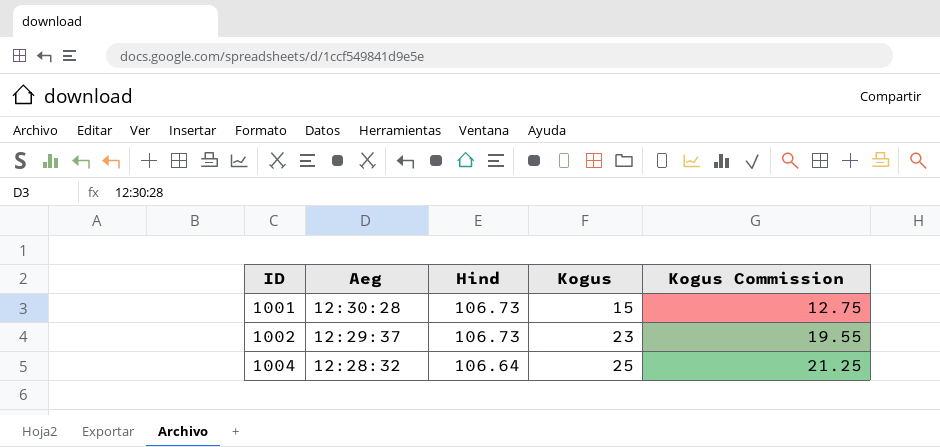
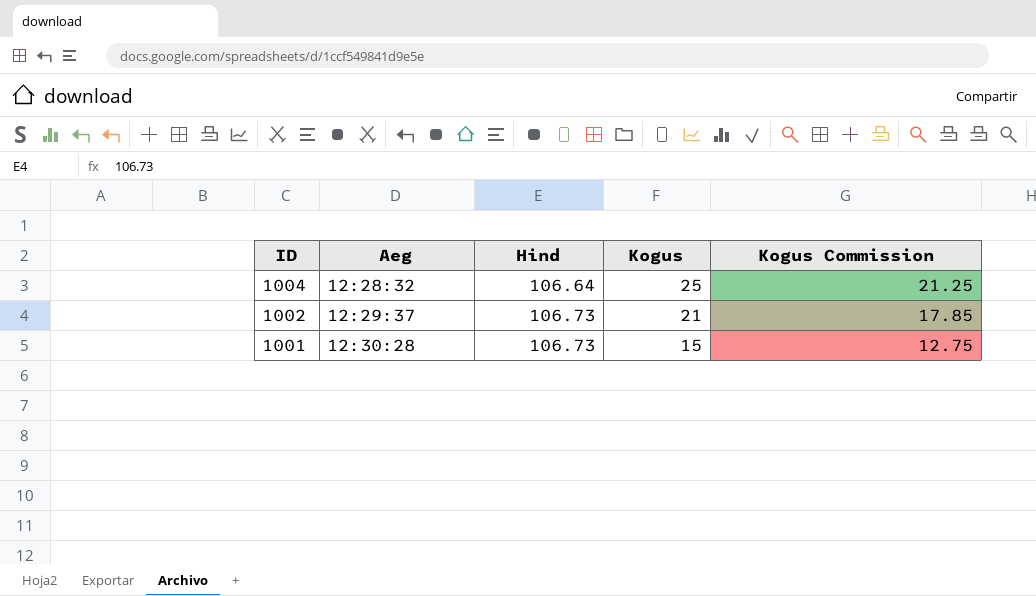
row order: ID ascending -> ID descending
1002 | Kogus: 23 -> 21
1002 | Kogus Commission: 19.55 -> 17.85

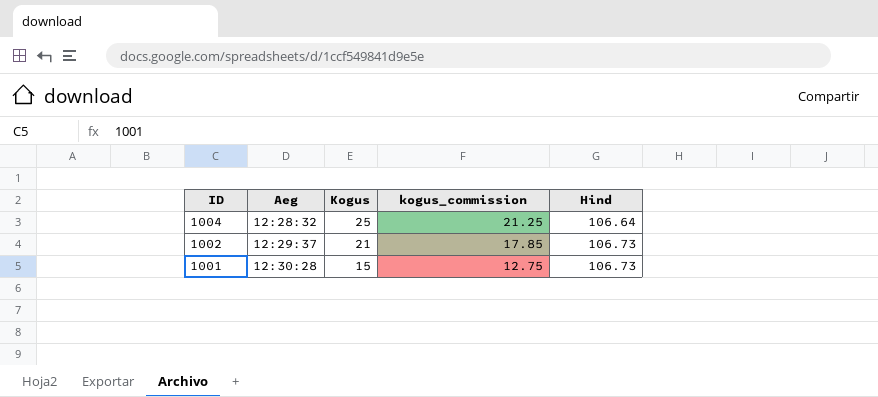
column name: Kogus Commission -> kogus_commission
column Hind | position: 3 -> 5

